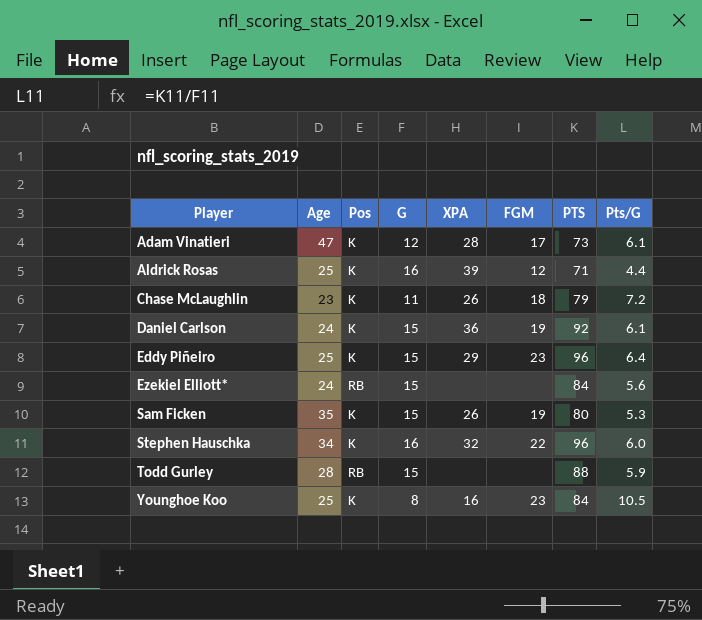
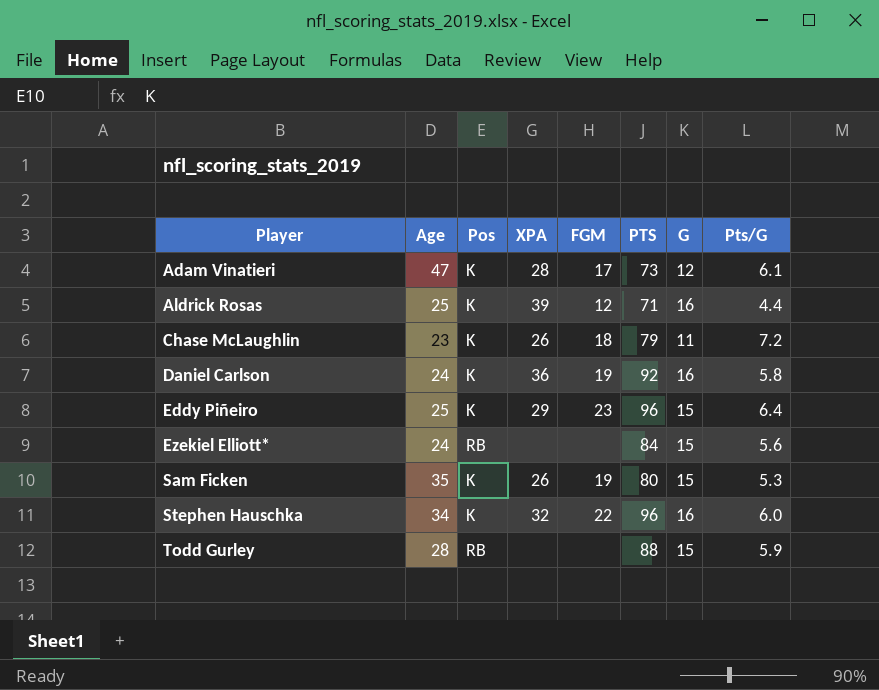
column G | position: 4 -> 7
row Younghoe Koo: 25 | K | 8 | 16 | 23 | 84 | 10.5 -> none
Daniel Carlson | G: 15 -> 16
Daniel Carlson | Pts/G: 6.1 -> 5.8

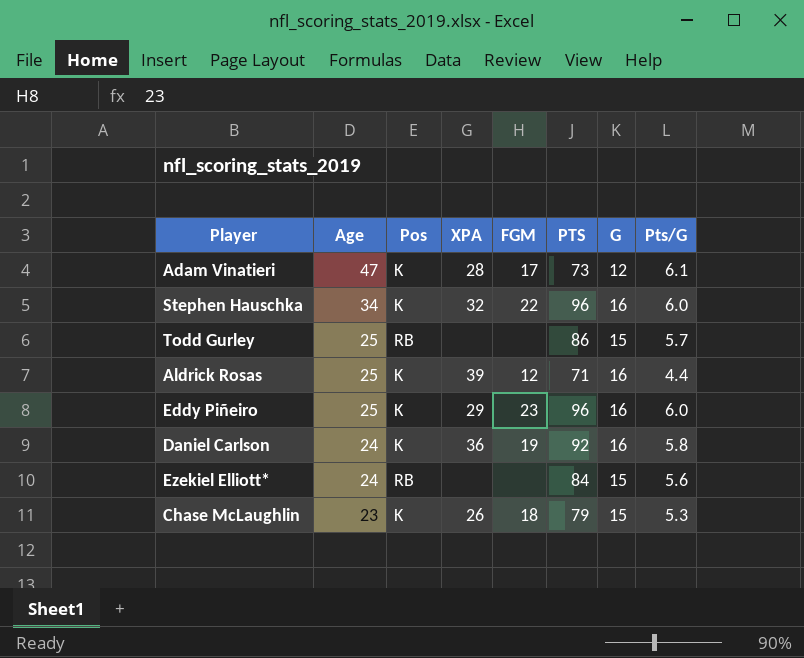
row order: Player ascending -> Age descending
row Sam Ficken: 35 | K | 26 | 19 | 80 | 15 | 5.3 -> none
Todd Gurley | Age: 28 -> 25
Todd Gurley | PTS: 88 -> 86
Todd Gurley | Pts/G: 5.9 -> 5.7
Eddy Piñeiro | G: 15 -> 16
Eddy Piñeiro | Pts/G: 6.4 -> 6.0
Chase McLaughlin | G: 11 -> 15
Chase McLaughlin | Pts/G: 7.2 -> 5.3

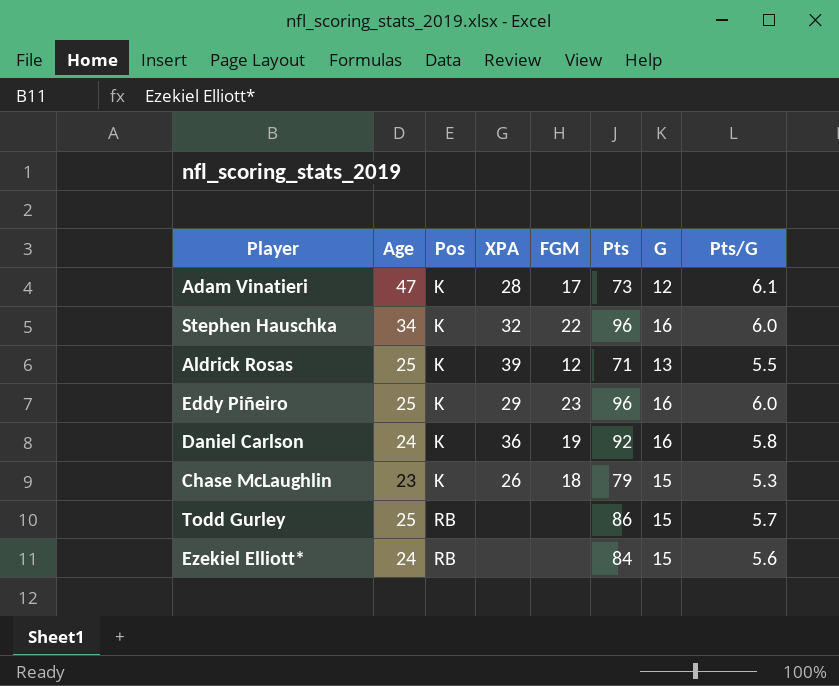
row order: Age descending -> Pos ascending
column name: PTS -> Pts
Aldrick Rosas | G: 16 -> 13
Aldrick Rosas | Pts/G: 4.4 -> 5.5

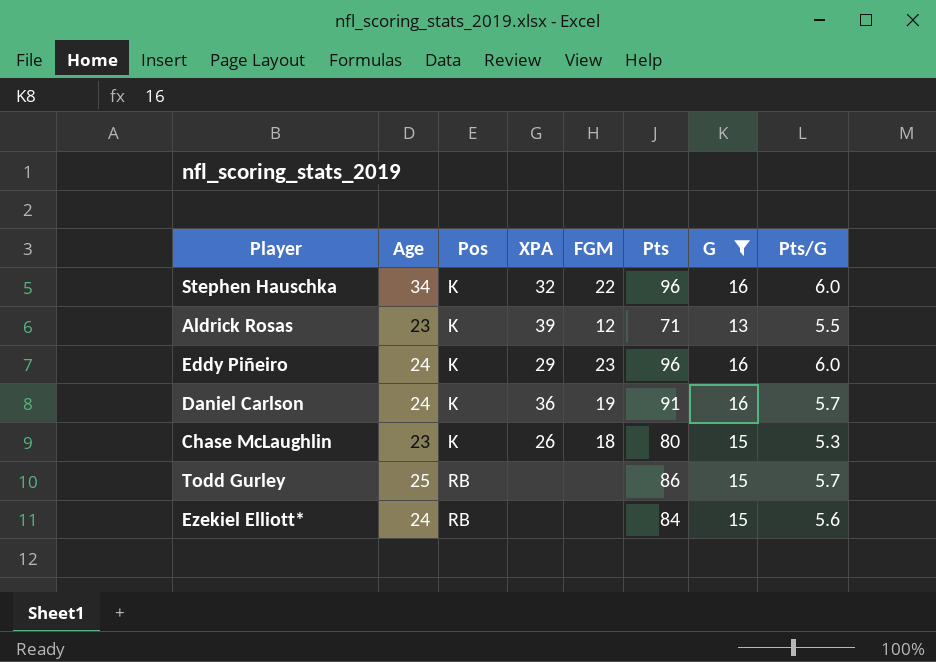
filter: none -> G != 12
Aldrick Rosas | Age: 25 -> 23
Eddy Piñeiro | Age: 25 -> 24
Daniel Carlson | Pts: 92 -> 91
Daniel Carlson | Pts/G: 5.8 -> 5.7
Chase McLaughlin | Pts: 79 -> 80

